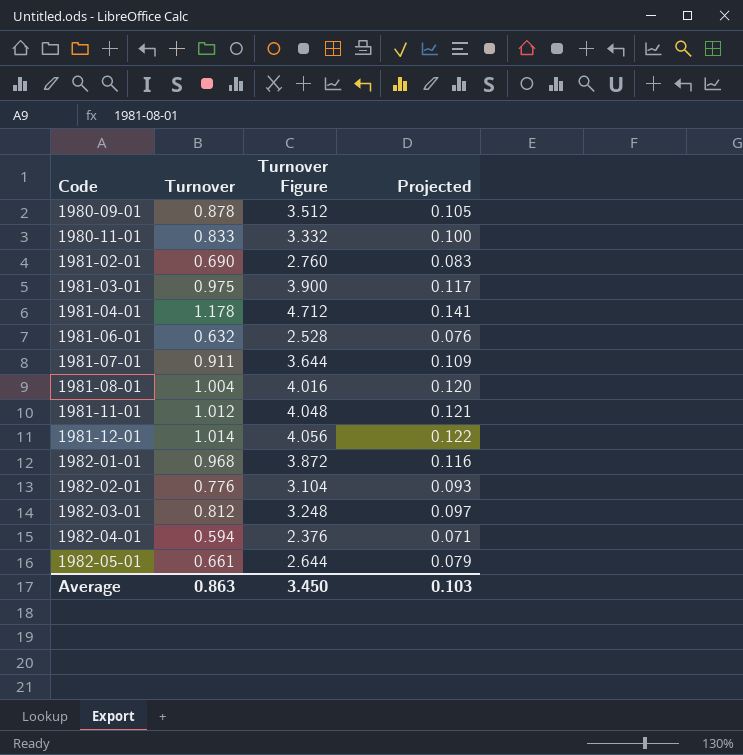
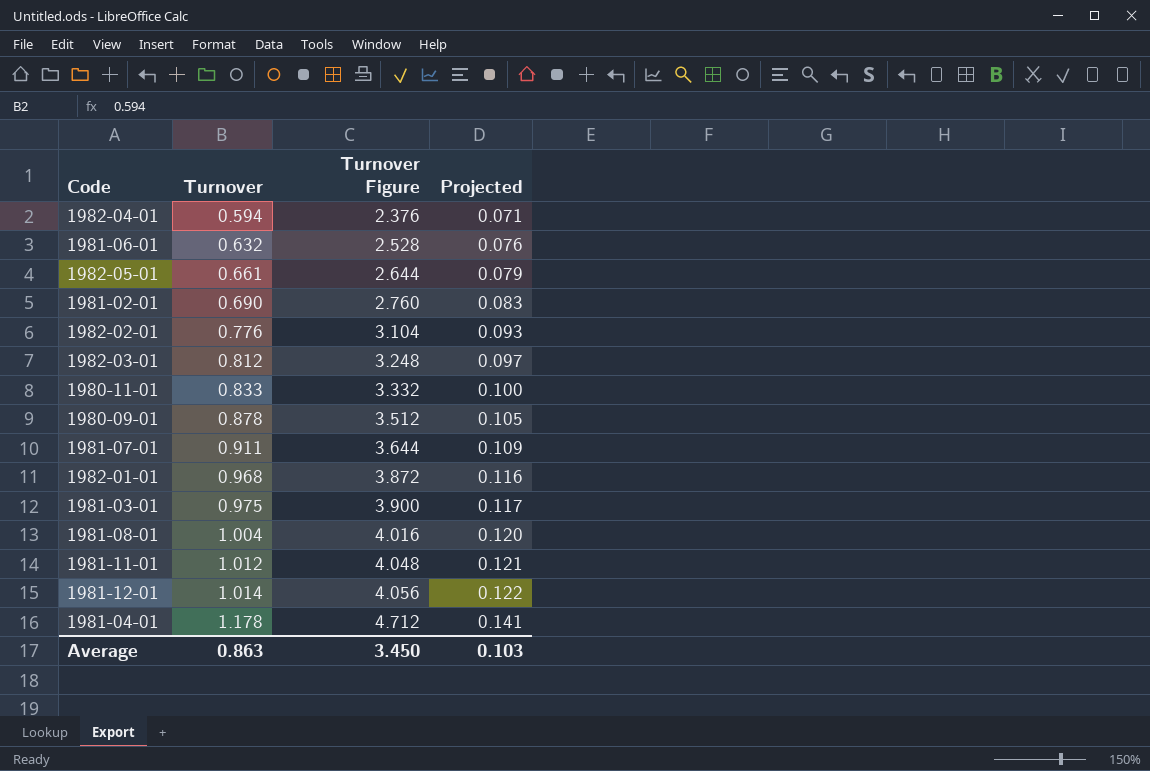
row order: Code ascending -> Turnover ascending

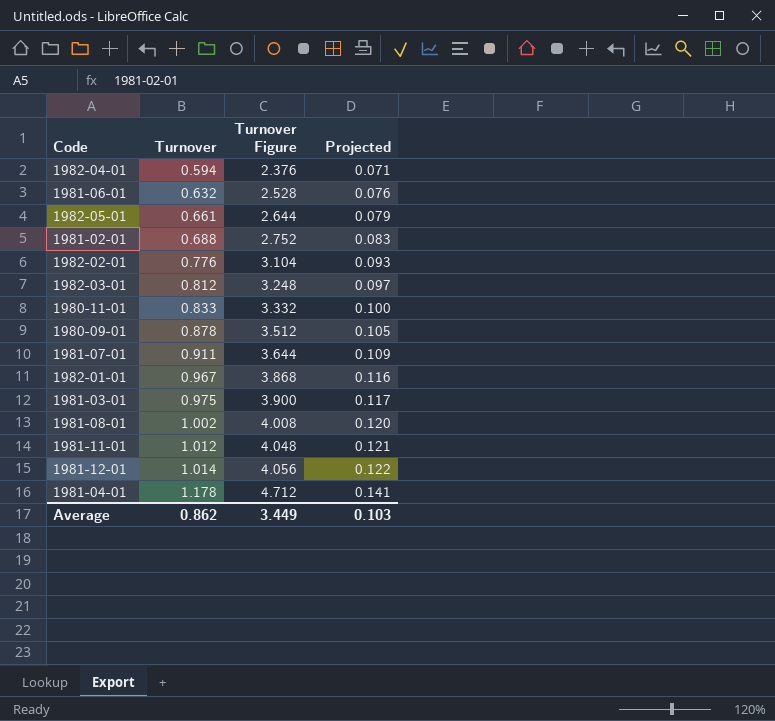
1981-02-01 | Turnover: 0.690 -> 0.688
1981-02-01 | Turnover Figure: 2.760 -> 2.752
1982-01-01 | Turnover: 0.968 -> 0.967
1982-01-01 | Turnover Figure: 3.872 -> 3.868
1981-08-01 | Turnover: 1.004 -> 1.002
1981-08-01 | Turnover Figure: 4.016 -> 4.008
Average | Turnover: 0.863 -> 0.862
Average | Turnover Figure: 3.450 -> 3.449

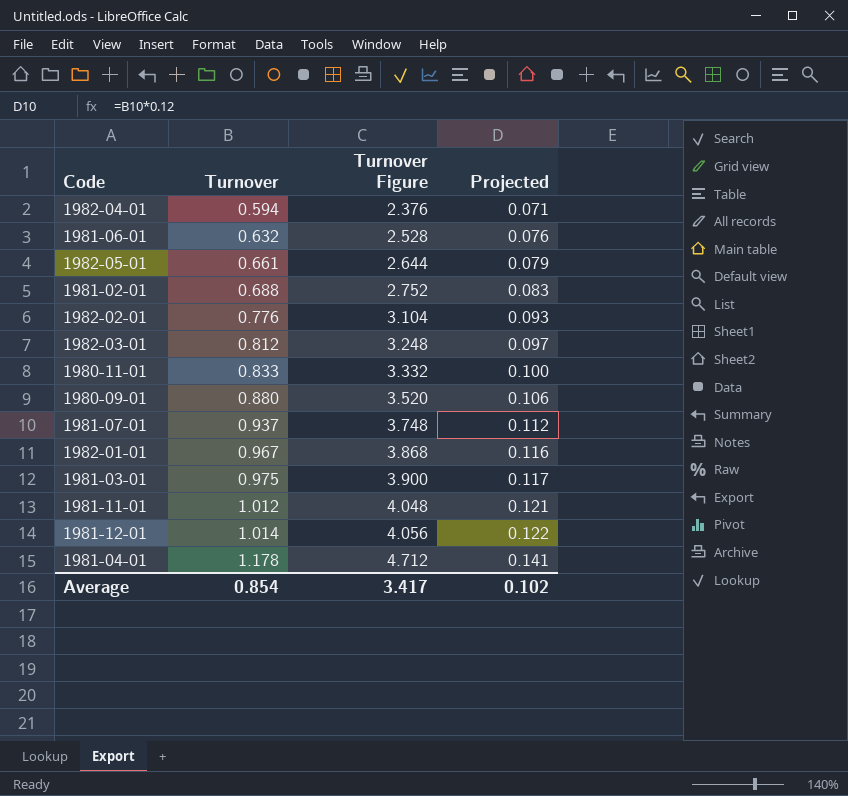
row 1981-08-01: 1.002 | 4.008 | 0.120 -> none
1980-09-01 | Turnover: 0.878 -> 0.880
1980-09-01 | Turnover Figure: 3.512 -> 3.520
1980-09-01 | Projected: 0.105 -> 0.106
1981-07-01 | Turnover: 0.911 -> 0.937
1981-07-01 | Turnover Figure: 3.644 -> 3.748
1981-07-01 | Projected: 0.109 -> 0.112
Average | Turnover: 0.862 -> 0.854
Average | Turnover Figure: 3.449 -> 3.417
Average | Projected: 0.103 -> 0.102

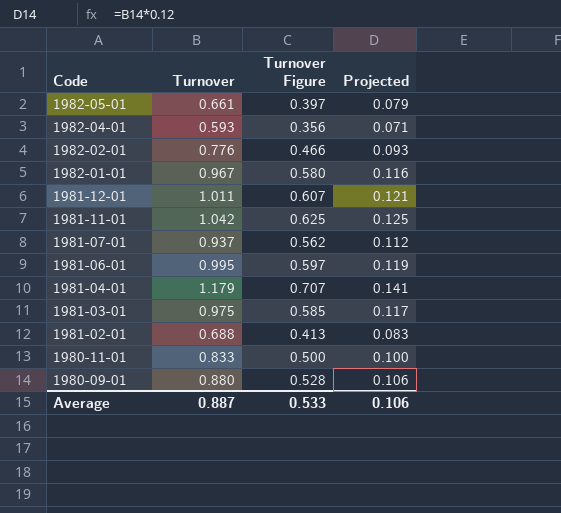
row order: Turnover ascending -> Code descending
column Turnover Figure | formula: [Turnover] * 4 -> [Turnover] * 0.6
row 1982-03-01: 0.812 | 3.248 | 0.097 -> none
1982-04-01 | Turnover: 0.594 -> 0.593
1981-12-01 | Turnover: 1.014 -> 1.011
1981-12-01 | Projected: 0.122 -> 0.121
1981-11-01 | Turnover: 1.012 -> 1.042
1981-11-01 | Projected: 0.121 -> 0.125
1981-06-01 | Turnover: 0.632 -> 0.995
1981-06-01 | Projected: 0.076 -> 0.119
1981-04-01 | Turnover: 1.178 -> 1.179
Average | Turnover: 0.854 -> 0.887
Average | Turnover Figure: 3.417 -> 0.533
Average | Projected: 0.102 -> 0.106

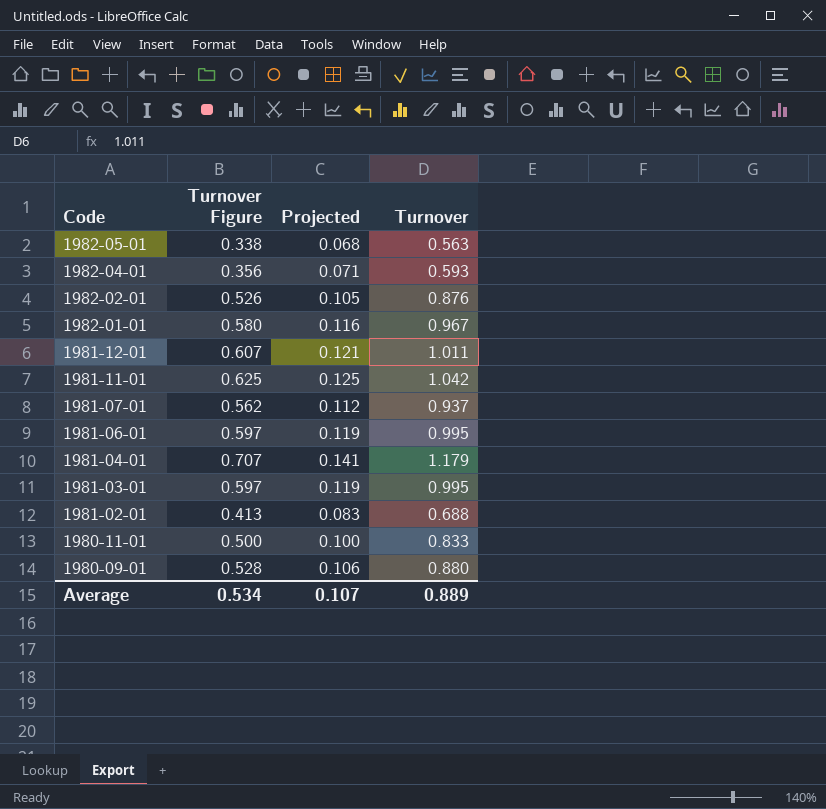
column Turnover | position: 2 -> 4
1982-05-01 | Turnover Figure: 0.397 -> 0.338
1982-05-01 | Projected: 0.079 -> 0.068
1982-05-01 | Turnover: 0.661 -> 0.563
1982-02-01 | Turnover Figure: 0.466 -> 0.526
1982-02-01 | Projected: 0.093 -> 0.105
1982-02-01 | Turnover: 0.776 -> 0.876
1981-03-01 | Turnover Figure: 0.585 -> 0.597
1981-03-01 | Projected: 0.117 -> 0.119
1981-03-01 | Turnover: 0.975 -> 0.995
Average | Turnover Figure: 0.533 -> 0.534
Average | Projected: 0.106 -> 0.107
Average | Turnover: 0.887 -> 0.889

